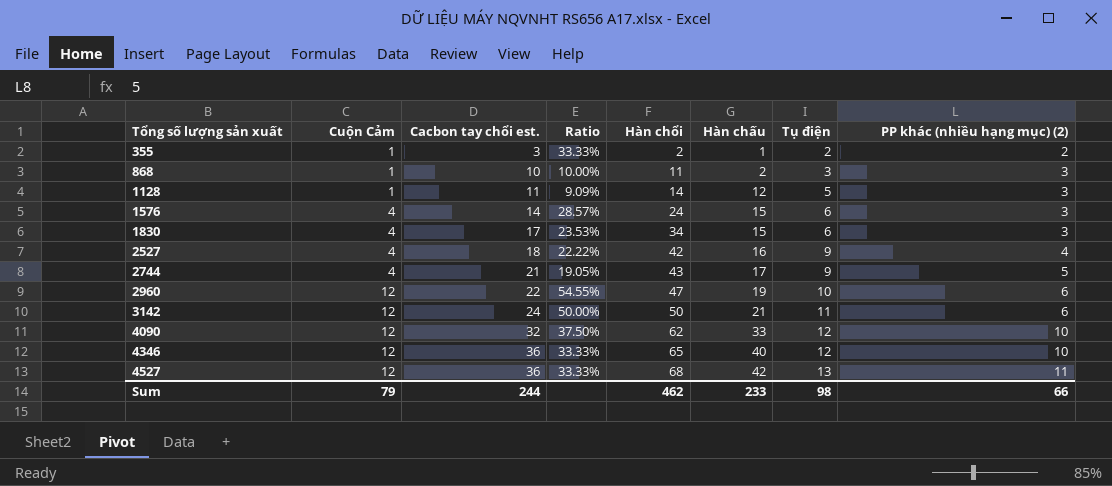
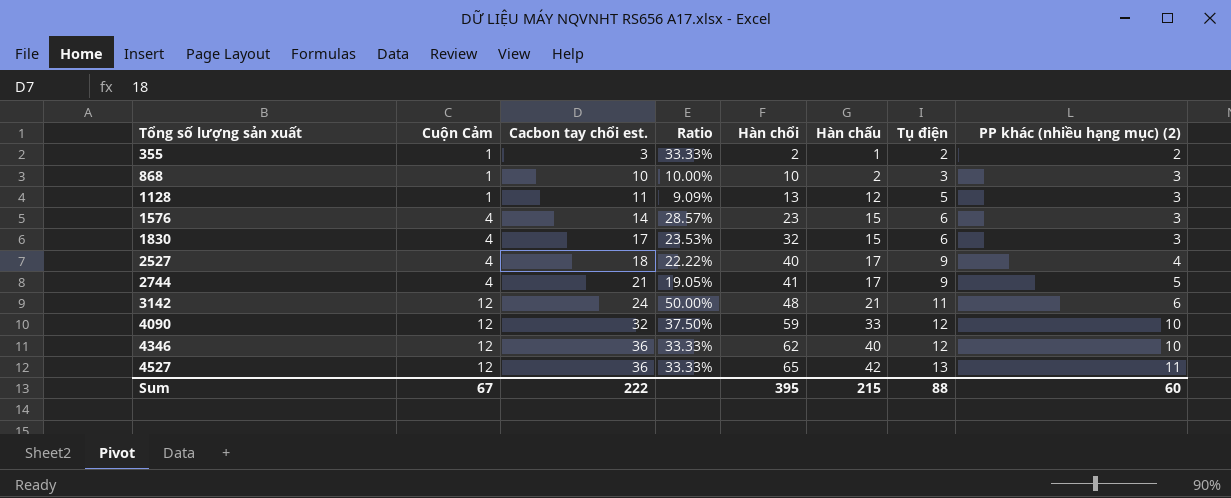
row 2960: 12 | 22 | 54.55% | 47 | 19 | 10 | 6 -> none
868 | Hàn chổi: 11 -> 10
1128 | Hàn chổi: 14 -> 13
1576 | Hàn chổi: 24 -> 23
1830 | Hàn chổi: 34 -> 32
2527 | Hàn chổi: 42 -> 40
2527 | Hàn chấu: 16 -> 17
2744 | Hàn chổi: 43 -> 41
3142 | Hàn chổi: 50 -> 48
4090 | Hàn chổi: 62 -> 59
4346 | Hàn chổi: 65 -> 62
4527 | Hàn chổi: 68 -> 65
Sum | Cuộn Cảm: 79 -> 67
Sum | Cacbon tay chổi est.: 244 -> 222
Sum | Hàn chổi: 462 -> 395
Sum | Hàn chấu: 233 -> 215
Sum | Tụ điện: 98 -> 88
Sum | PP khác (nhiều hạng mục) (2): 66 -> 60

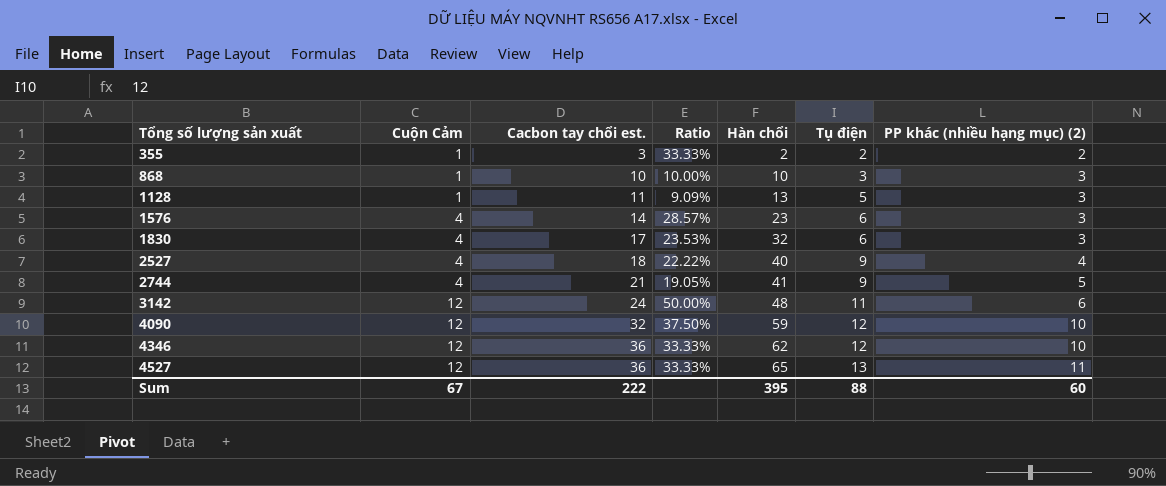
column Hàn chấu | position: 6 -> none

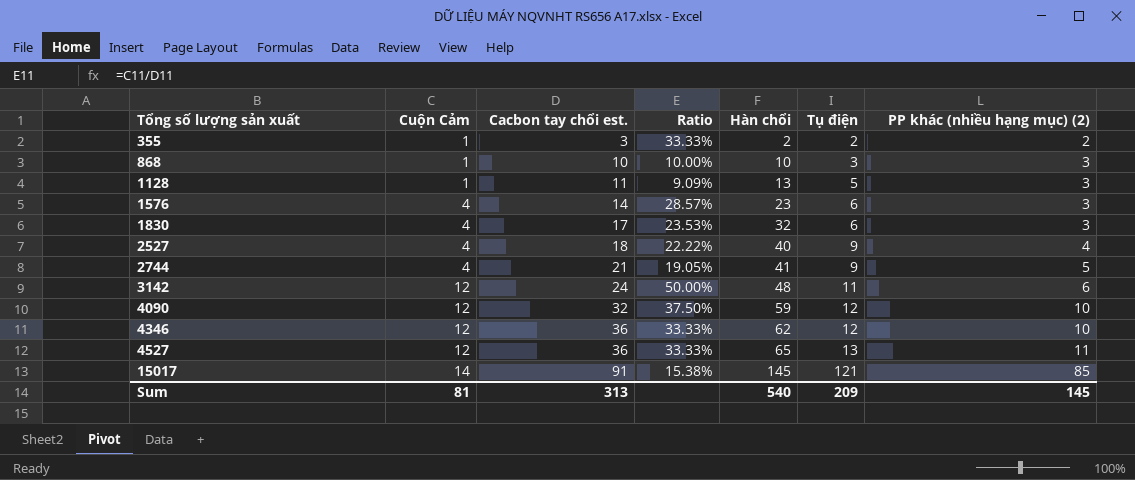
row 15017: none -> 14 | 91 | 15.38% | 145 | 121 | 85
Sum | Cuộn Cảm: 67 -> 81
Sum | Cacbon tay chổi est.: 222 -> 313
Sum | Hàn chổi: 395 -> 540
Sum | Tụ điện: 88 -> 209
Sum | PP khác (nhiều hạng mục) (2): 60 -> 145

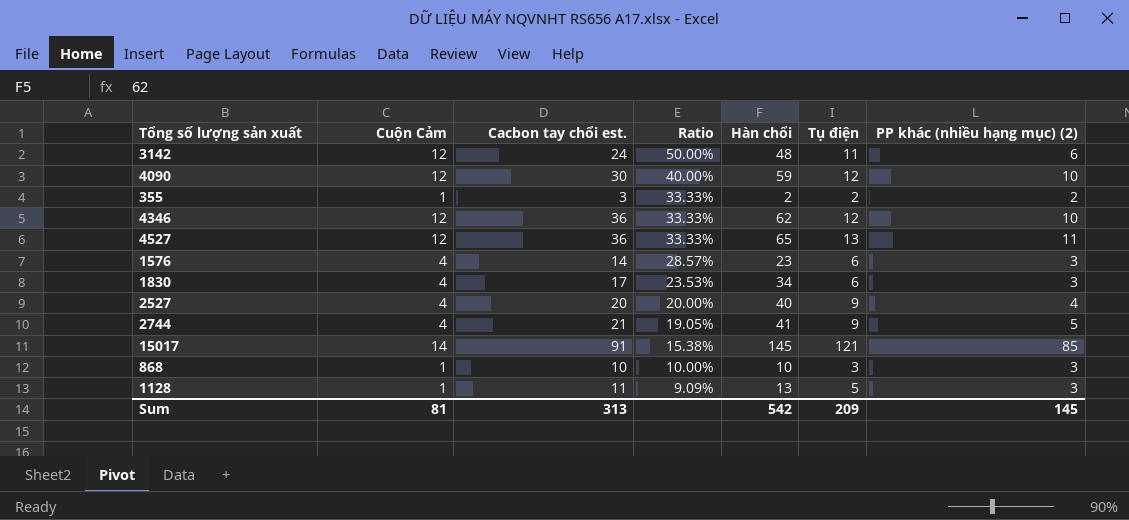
row order: Tổng số lượng sản xuất ascending -> Ratio descending
4090 | Cacbon tay chổi est.: 32 -> 30
4090 | Ratio: 37.50% -> 40.00%
1830 | Hàn chổi: 32 -> 34
2527 | Cacbon tay chổi est.: 18 -> 20
2527 | Ratio: 22.22% -> 20.00%
Sum | Hàn chổi: 540 -> 542

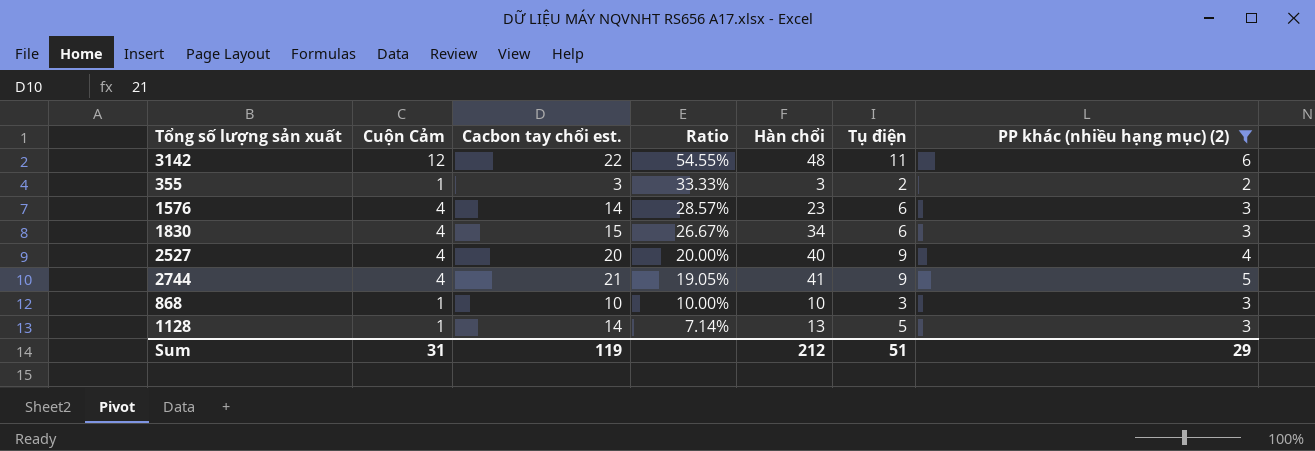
filter: none -> PP khác (nhiều hạng mục) (2) <= 6
3142 | Cacbon tay chổi est.: 24 -> 22
3142 | Ratio: 50.00% -> 54.55%
355 | Hàn chổi: 2 -> 3
1830 | Cacbon tay chổi est.: 17 -> 15
1830 | Ratio: 23.53% -> 26.67%
1128 | Cacbon tay chổi est.: 11 -> 14
1128 | Ratio: 9.09% -> 7.14%
Sum | Cuộn Cảm: 81 -> 31
Sum | Cacbon tay chổi est.: 313 -> 119
Sum | Hàn chổi: 542 -> 212
Sum | Tụ điện: 209 -> 51
Sum | PP khác (nhiều hạng mục) (2): 145 -> 29

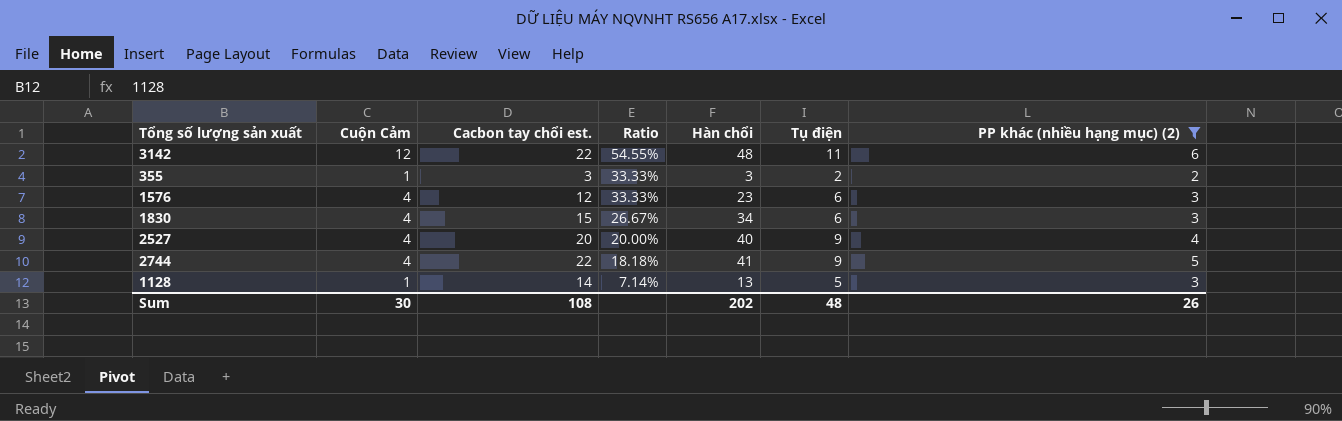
row 868: 1 | 10 | 10.00% | 10 | 3 | 3 -> none
1576 | Cacbon tay chổi est.: 14 -> 12
1576 | Ratio: 28.57% -> 33.33%
2744 | Cacbon tay chổi est.: 21 -> 22
2744 | Ratio: 19.05% -> 18.18%
Sum | Cuộn Cảm: 31 -> 30
Sum | Cacbon tay chổi est.: 119 -> 108
Sum | Hàn chổi: 212 -> 202
Sum | Tụ điện: 51 -> 48
Sum | PP khác (nhiều hạng mục) (2): 29 -> 26

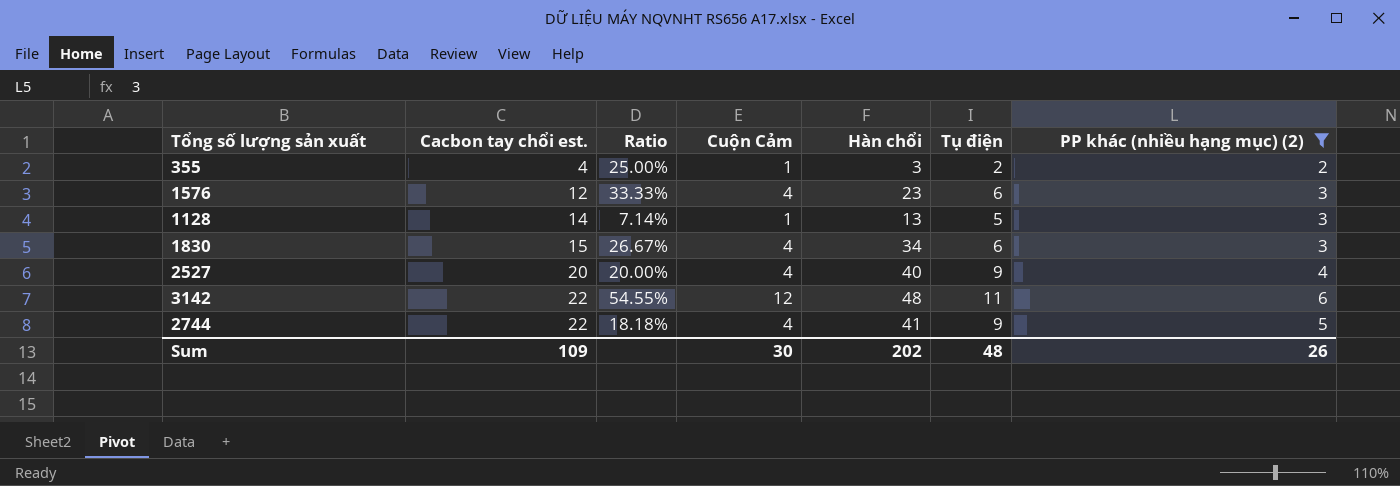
row order: Ratio descending -> Cacbon tay chổi est. ascending
column Cuộn Cảm | position: 2 -> 4
355 | Cacbon tay chổi est.: 3 -> 4
355 | Ratio: 33.33% -> 25.00%
Sum | Cacbon tay chổi est.: 108 -> 109

